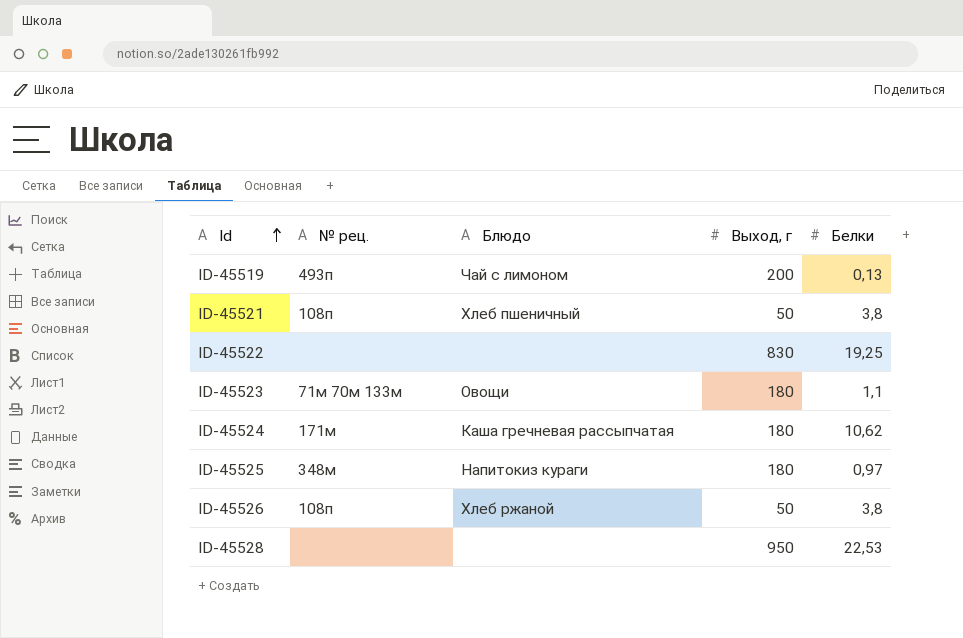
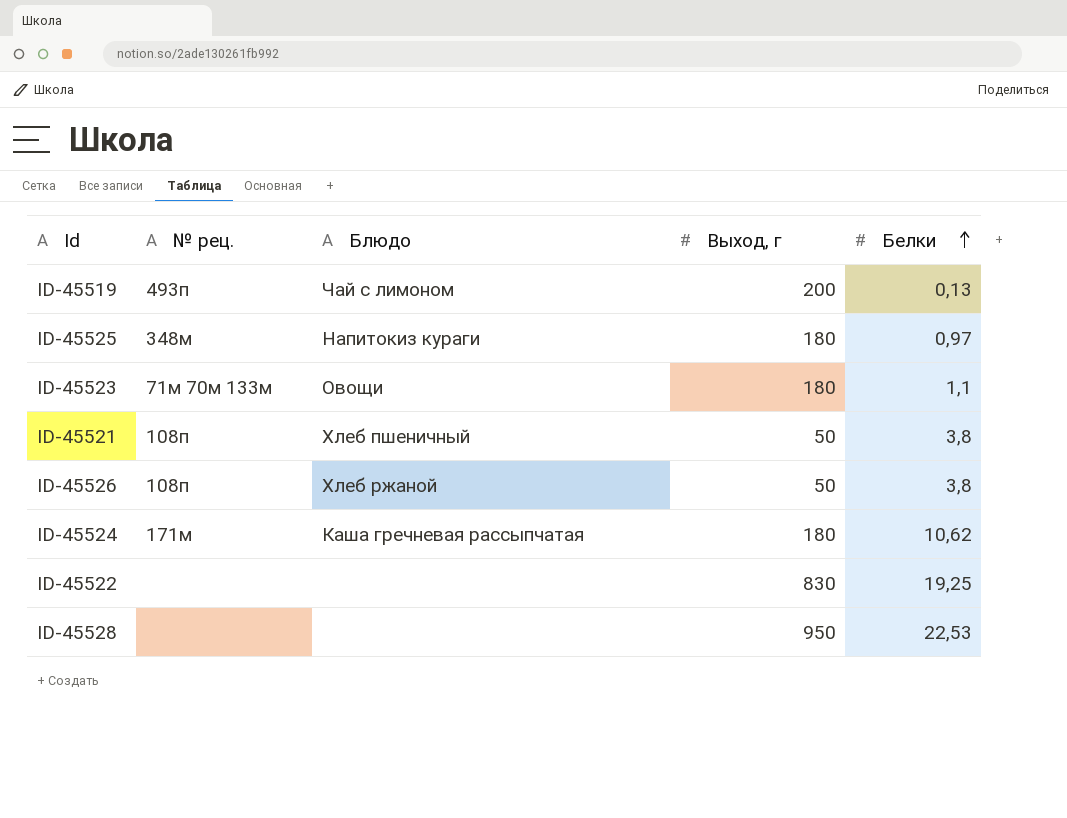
row order: Id ascending -> Белки ascending

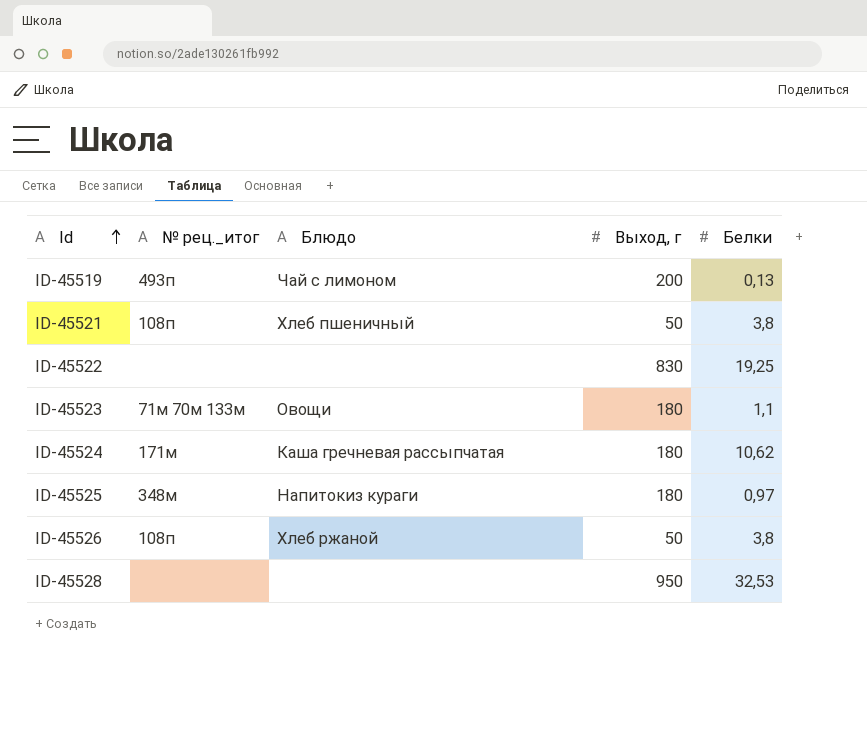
row order: Белки ascending -> Id ascending
column name: № рец. -> № рец._итог
ID-45528 | Белки: 22,53 -> 32,53

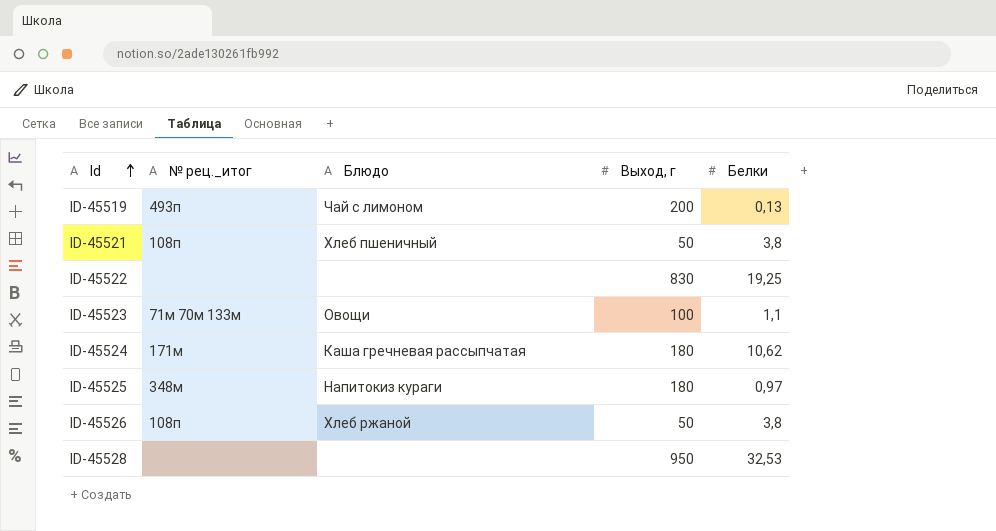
ID-45523 | Выход, г: 180 -> 100

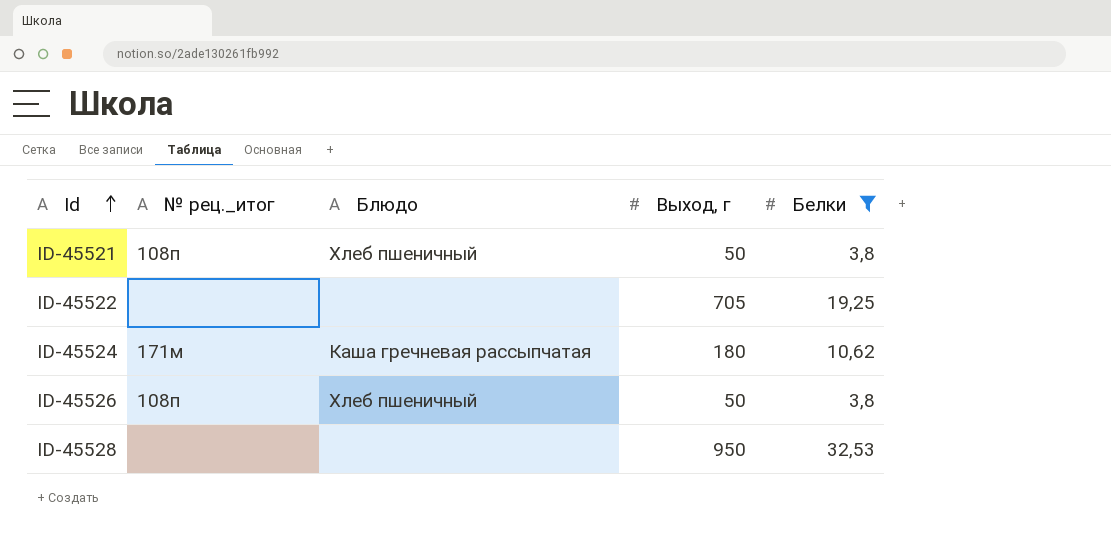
filter: none -> Белки >= 3,8
ID-45522 | Выход, г: 830 -> 705
ID-45526 | Блюдо: Хлеб ржаной -> Хлеб пшеничный

